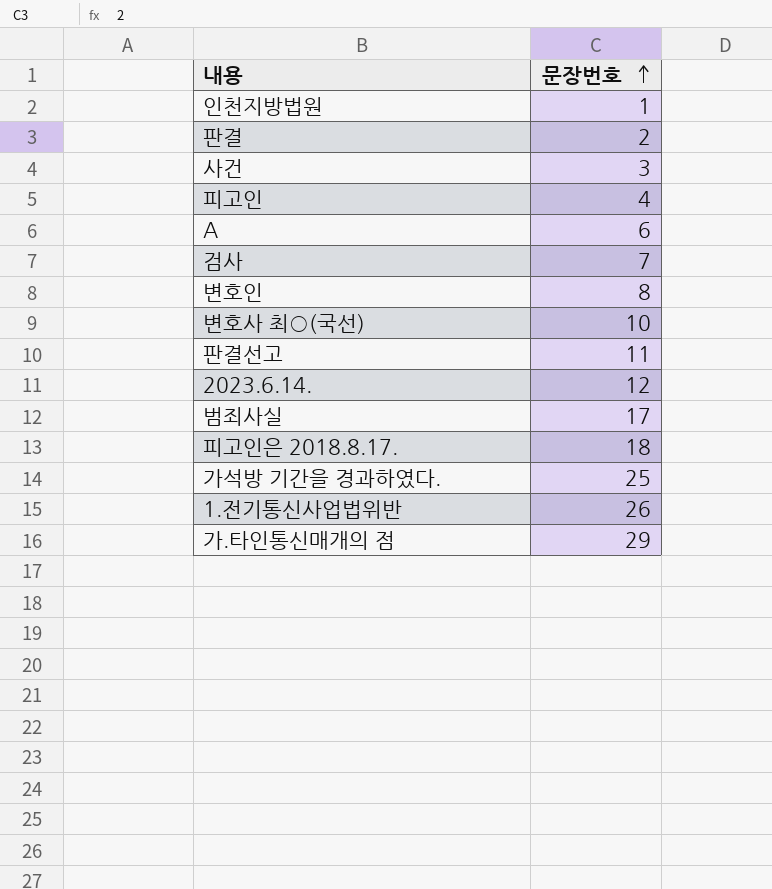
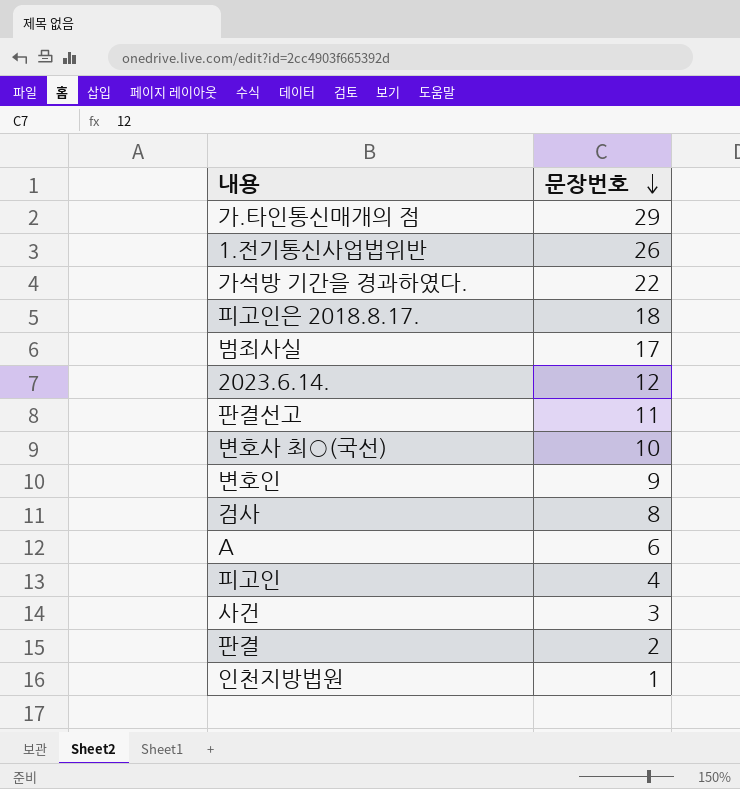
row order: 문장번호 ascending -> 문장번호 descending
가석방 기간을 경과하였다. | 문장번호: 25 -> 22
변호인 | 문장번호: 8 -> 9
검사 | 문장번호: 7 -> 8

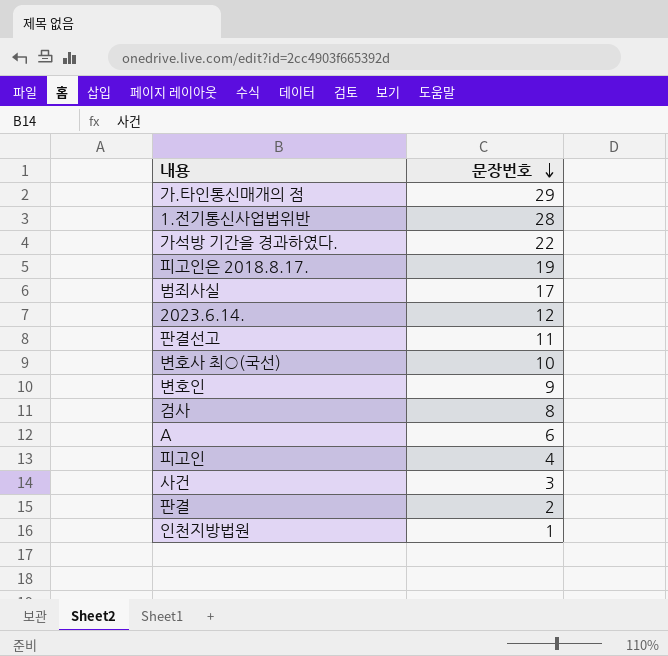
1.전기통신사업법위반 | 문장번호: 26 -> 28
피고인은 2018.8.17. | 문장번호: 18 -> 19

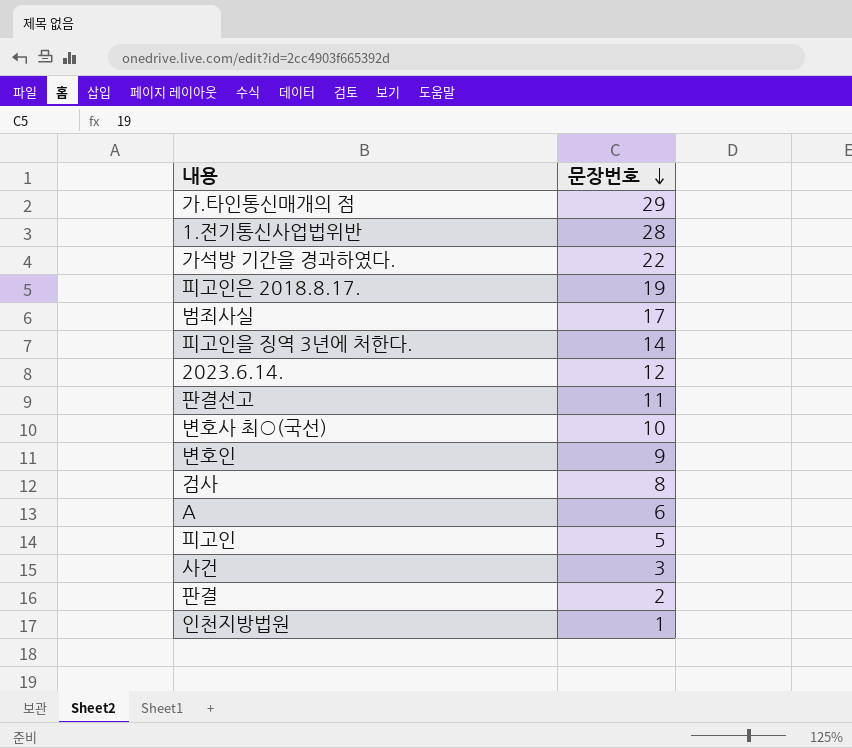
row 피고인을 징역 3년에 처한다.: none -> 14
피고인 | 문장번호: 4 -> 5

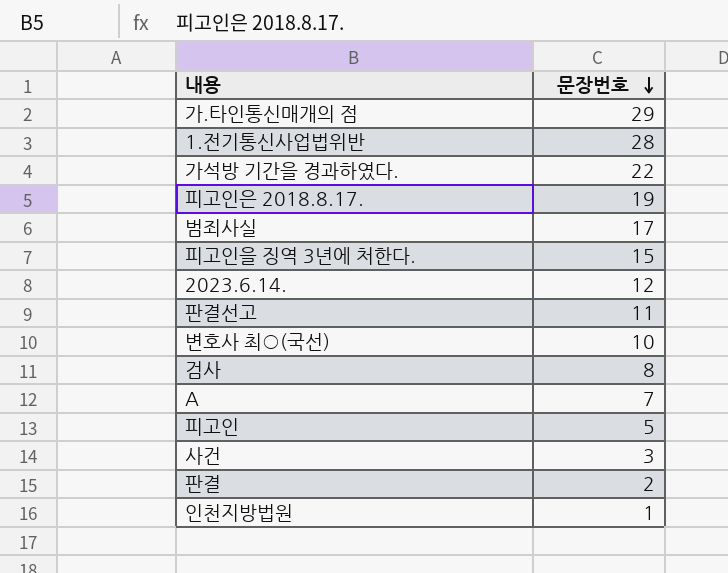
row 변호인: 9 -> none
피고인을 징역 3년에 처한다. | 문장번호: 14 -> 15
A | 문장번호: 6 -> 7

